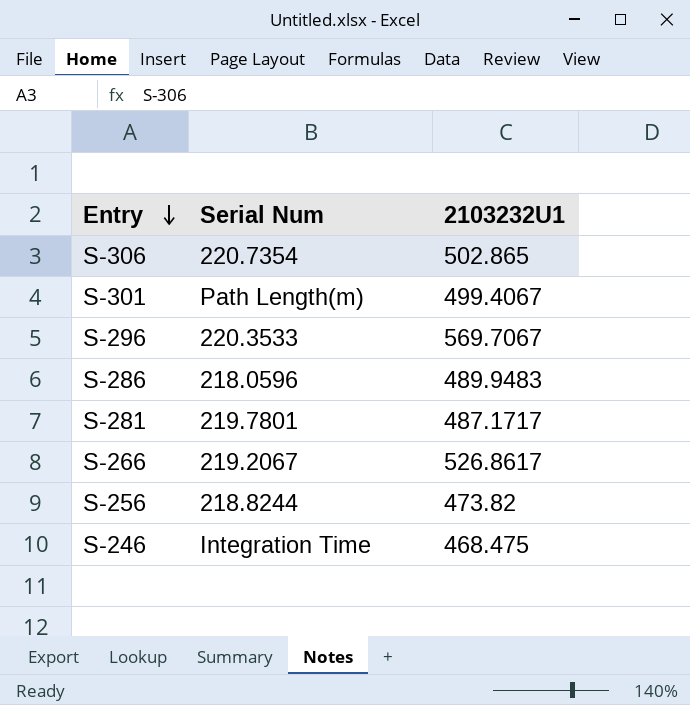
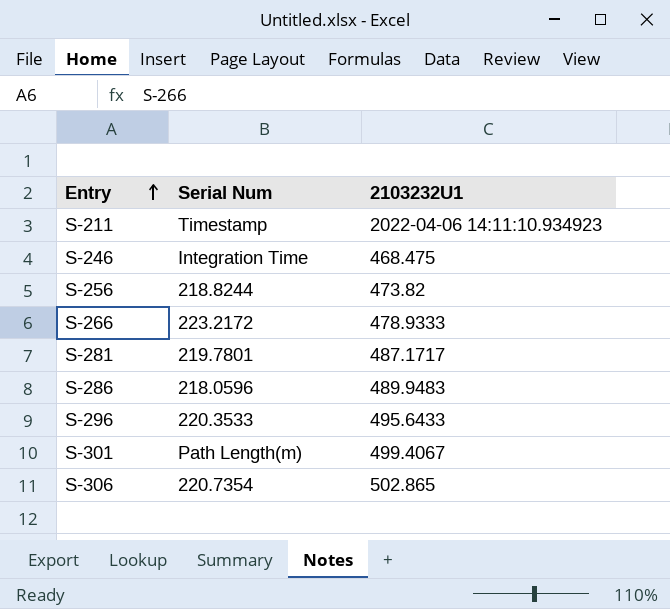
row order: Entry descending -> Entry ascending
row S-211: none -> Timestamp | 2022-04-06 14:11:10.934923
S-266 | Serial Num: 219.2067 -> 223.2172
S-266 | 2103232U1: 526.8617 -> 478.9333
S-296 | 2103232U1: 569.7067 -> 495.6433

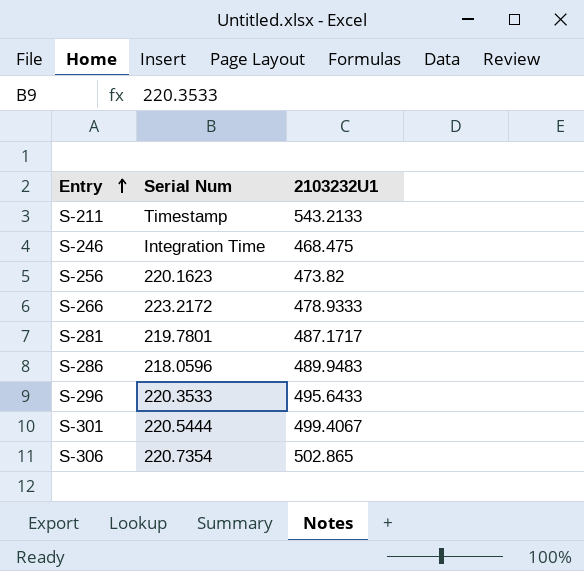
S-211 | 2103232U1: 2022-04-06 14:11:10.934923 -> 543.2133
S-256 | Serial Num: 218.8244 -> 220.1623
S-301 | Serial Num: Path Length(m) -> 220.5444

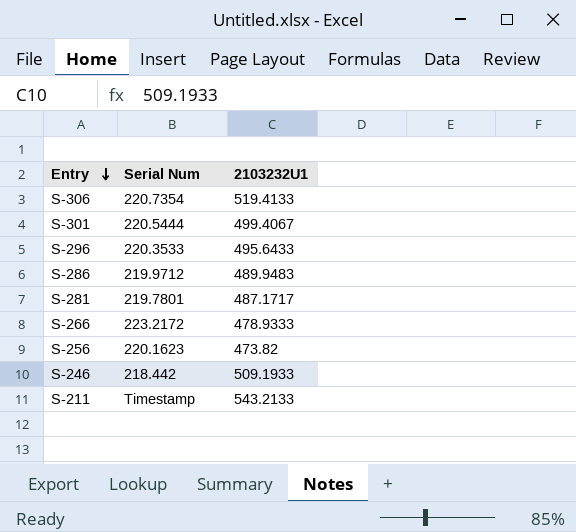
row order: Entry ascending -> Entry descending
S-306 | 2103232U1: 502.865 -> 519.4133
S-286 | Serial Num: 218.0596 -> 219.9712
S-246 | Serial Num: Integration Time -> 218.442
S-246 | 2103232U1: 468.475 -> 509.1933

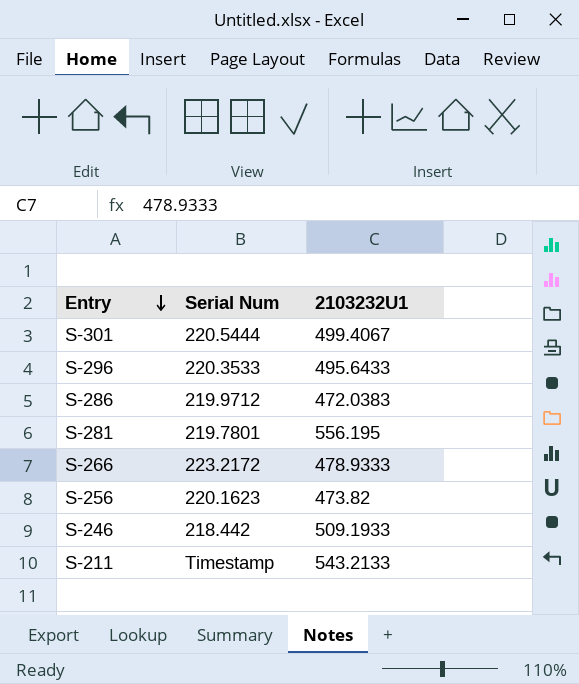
row S-306: 220.7354 | 519.4133 -> none
S-286 | 2103232U1: 489.9483 -> 472.0383
S-281 | 2103232U1: 487.1717 -> 556.195

